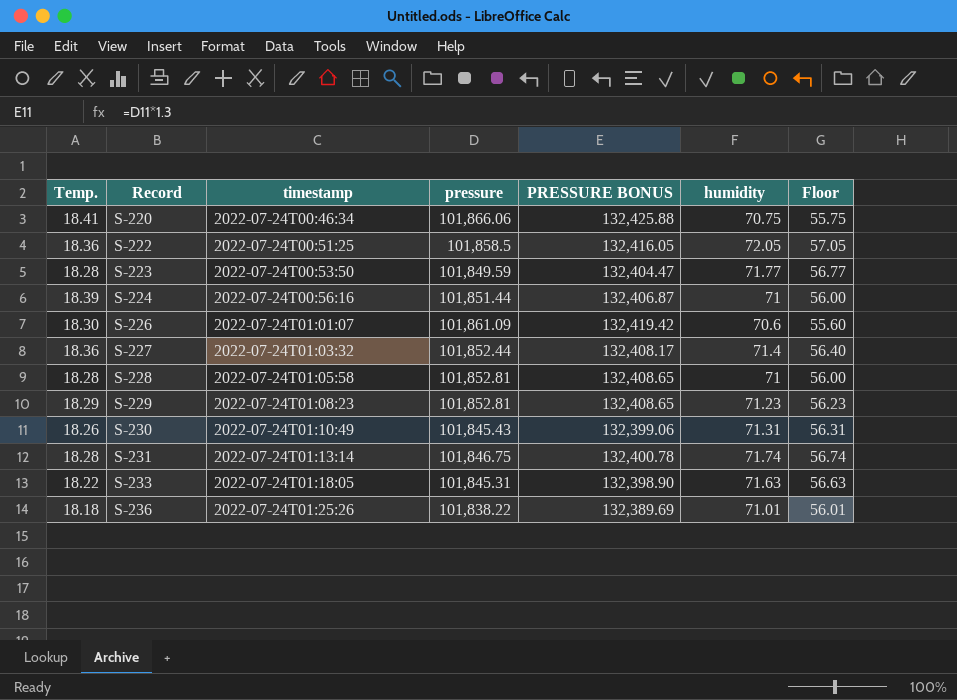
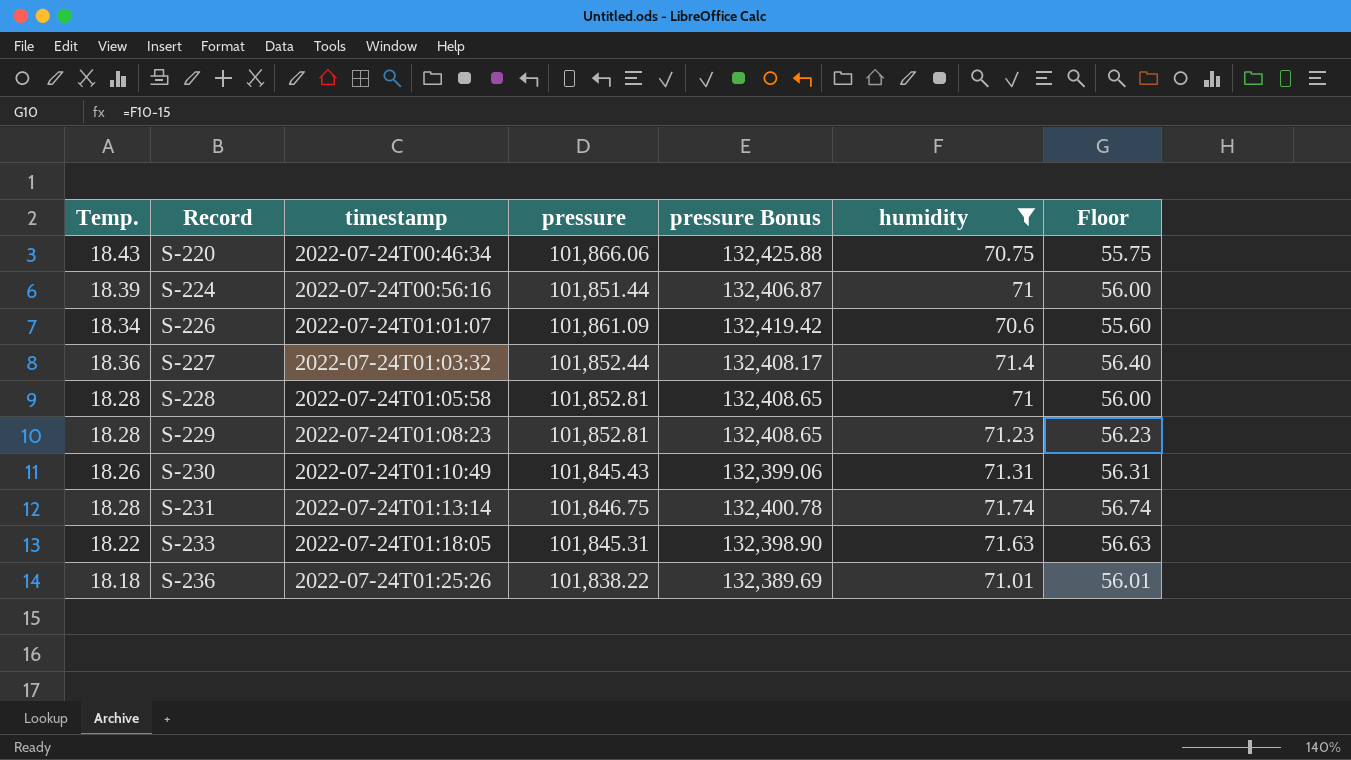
filter: none -> humidity <= 71.74
column name: PRESSURE BONUS -> pressure Bonus
S-220 | Temp.: 18.41 -> 18.43
S-226 | Temp.: 18.30 -> 18.34
S-229 | Temp.: 18.29 -> 18.28

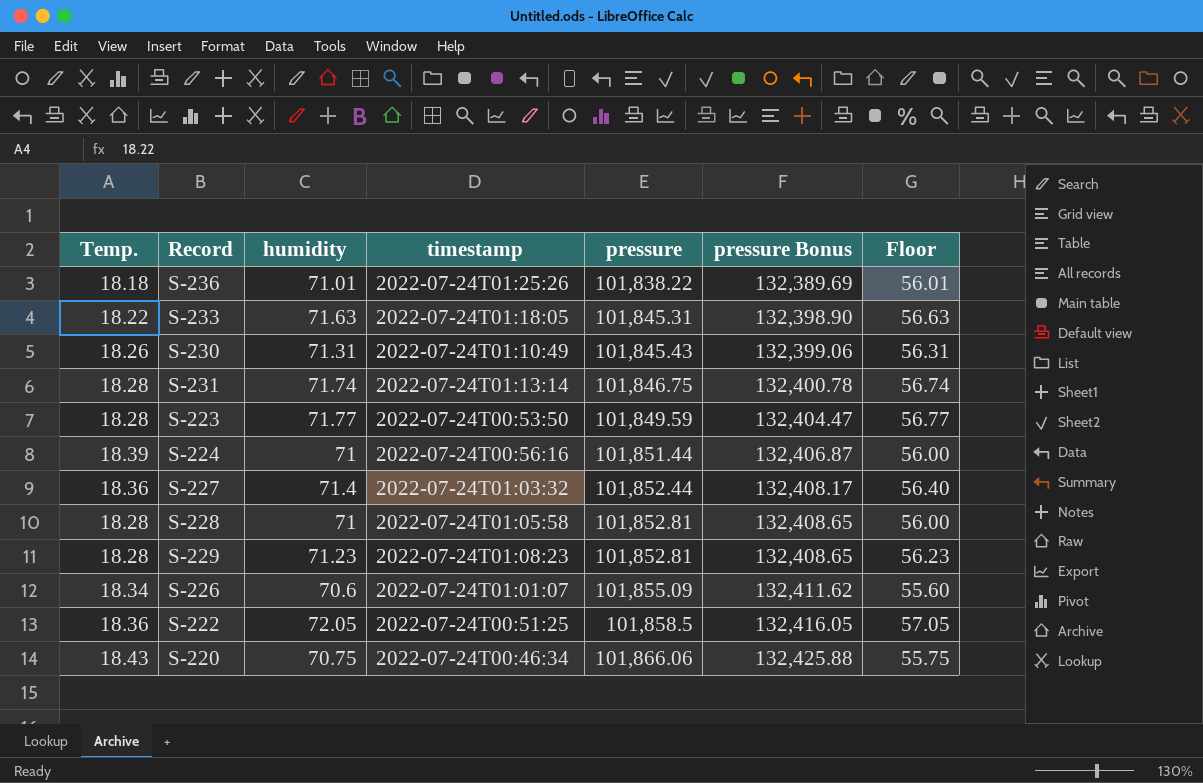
filter: humidity <= 71.74 -> none
row order: Record ascending -> pressure ascending
column humidity | position: 6 -> 3
S-226 | pressure: 101,861.09 -> 101,855.09
S-226 | pressure Bonus: 132,419.42 -> 132,411.62

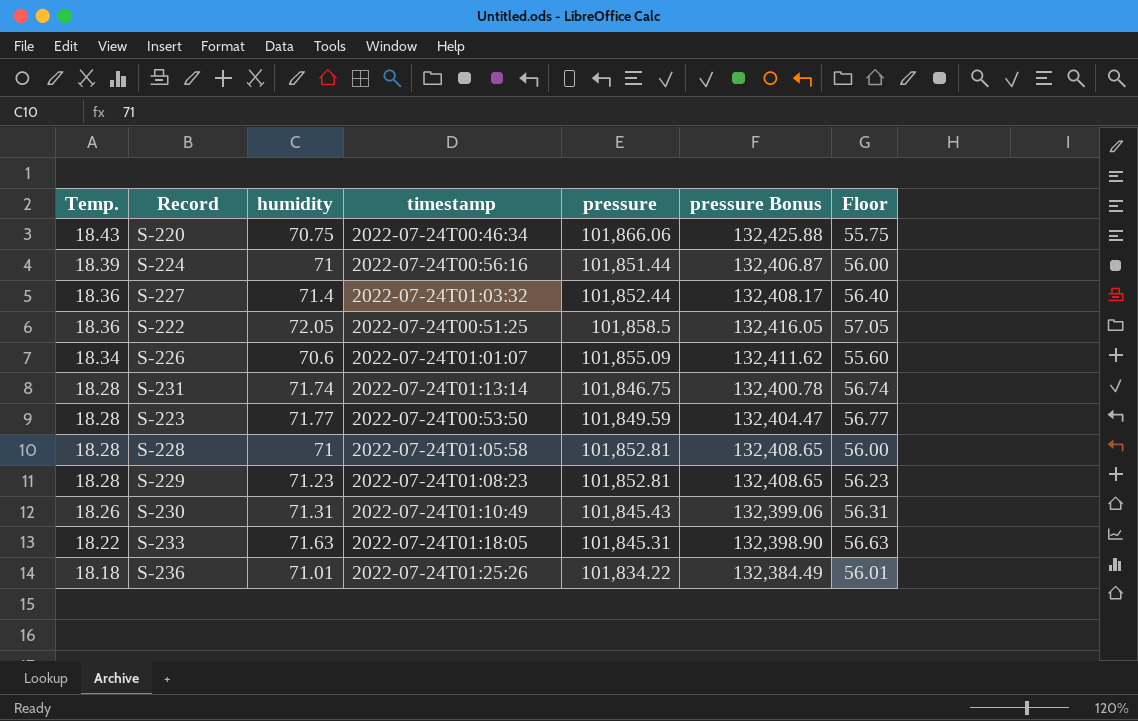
row order: pressure ascending -> Temp. descending
S-236 | pressure: 101,838.22 -> 101,834.22
S-236 | pressure Bonus: 132,389.69 -> 132,384.49

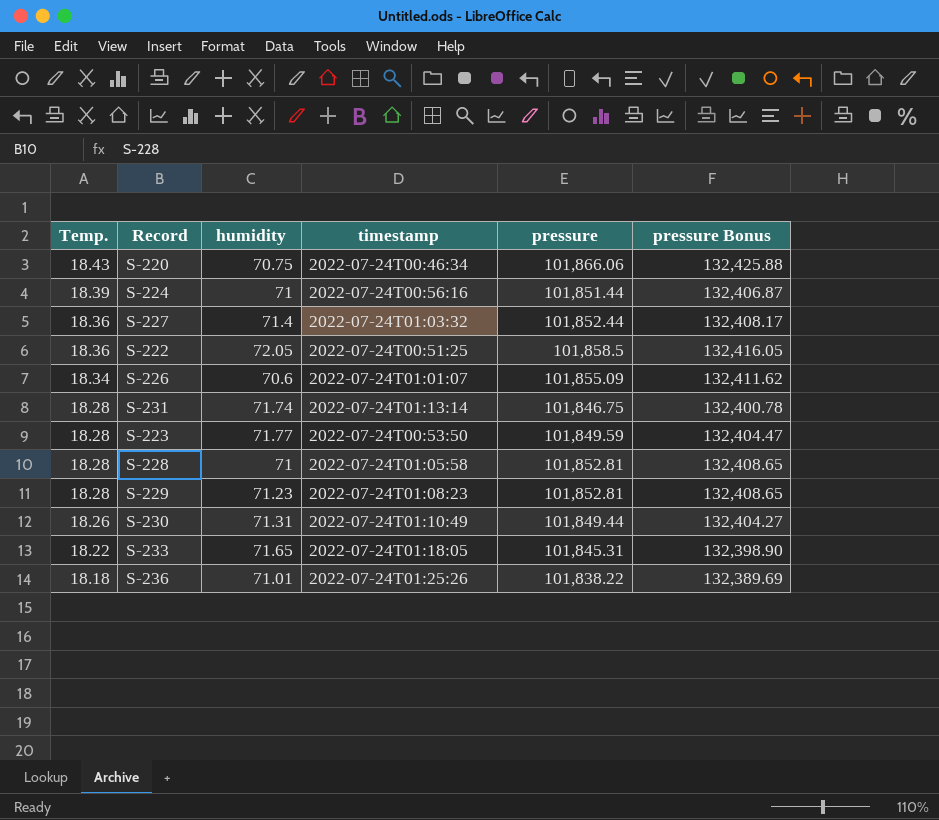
column Floor | formula: [humidity] - 15 -> none
S-230 | pressure: 101,845.43 -> 101,849.44
S-230 | pressure Bonus: 132,399.06 -> 132,404.27
S-233 | humidity: 71.63 -> 71.65
S-236 | pressure: 101,834.22 -> 101,838.22
S-236 | pressure Bonus: 132,384.49 -> 132,389.69

